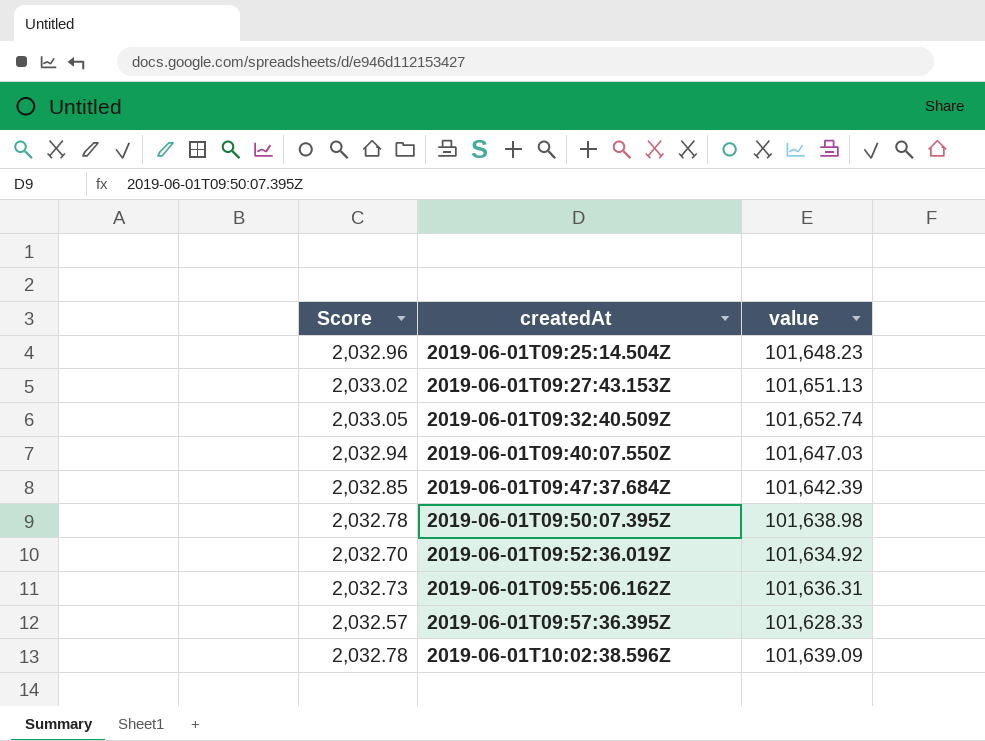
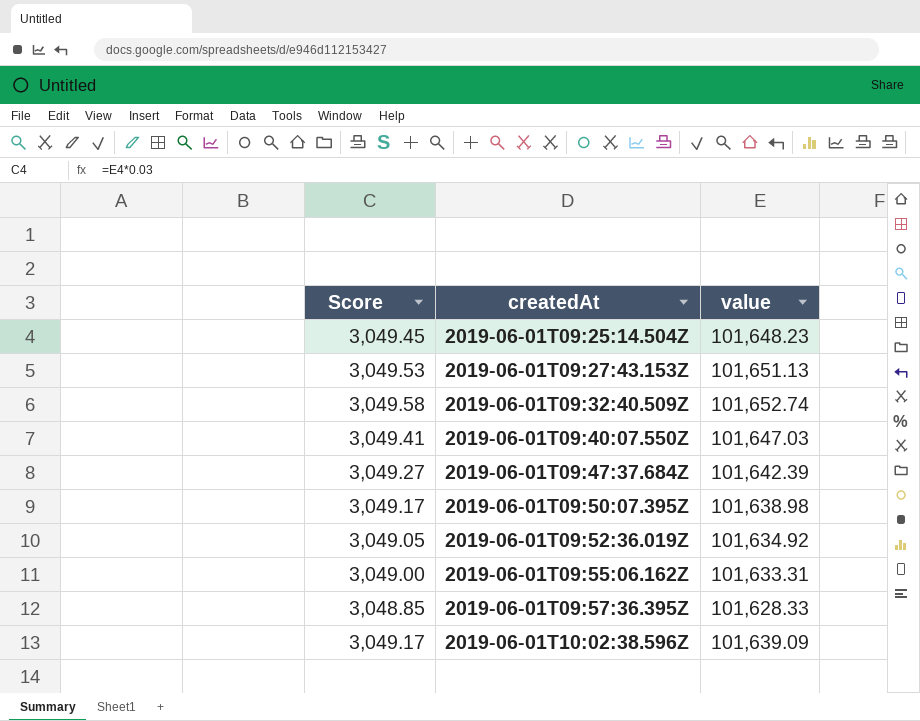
column Score | formula: [value] * 0.02 -> [value] * 0.03
2019-06-01T09:55:06.162Z | value: 101,636.31 -> 101,633.31

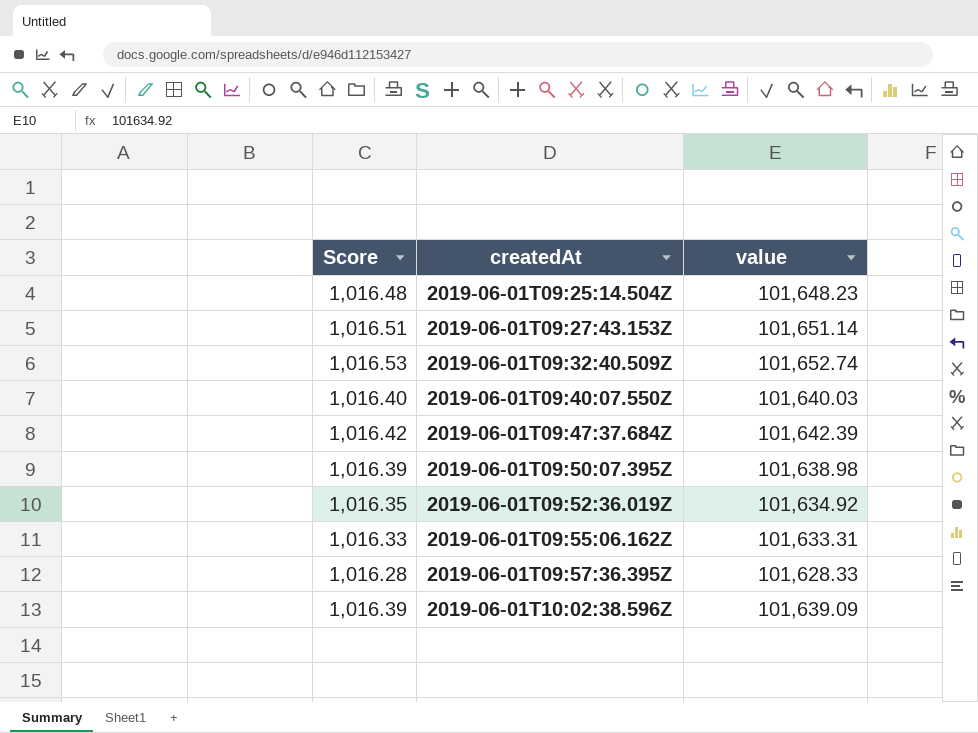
column Score | formula: [value] * 0.03 -> [value] * 0.01
2019-06-01T09:27:43.153Z | value: 101,651.13 -> 101,651.14
2019-06-01T09:40:07.550Z | value: 101,647.03 -> 101,640.03

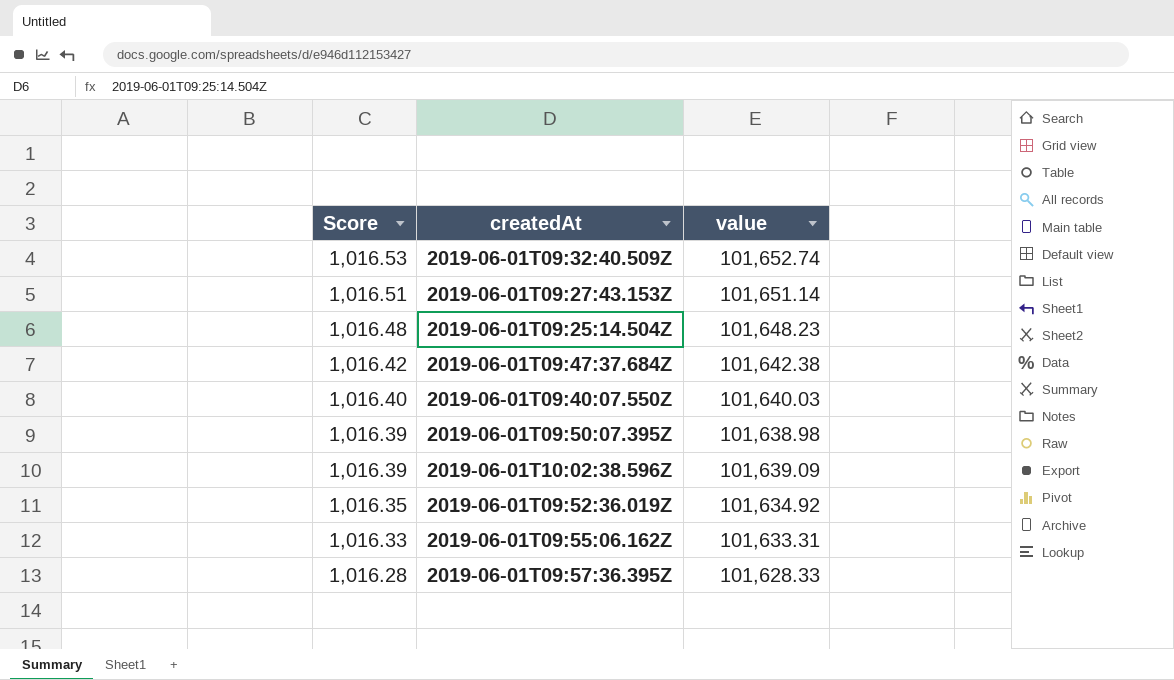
row order: createdAt ascending -> Score descending
2019-06-01T09:47:37.684Z | value: 101,642.39 -> 101,642.38

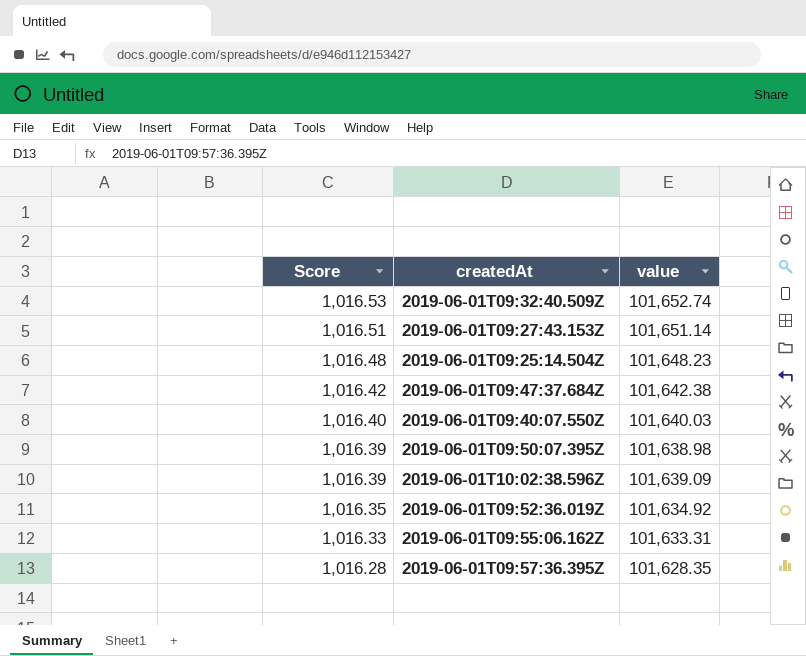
2019-06-01T09:57:36.395Z | value: 101,628.33 -> 101,628.35

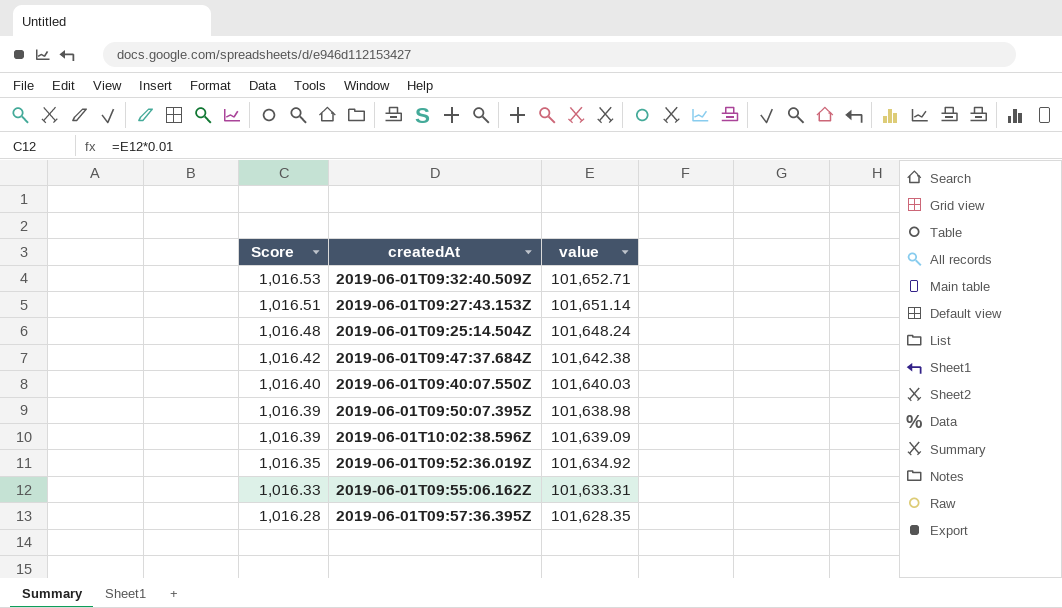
2019-06-01T09:32:40.509Z | value: 101,652.74 -> 101,652.71
2019-06-01T09:25:14.504Z | value: 101,648.23 -> 101,648.24

